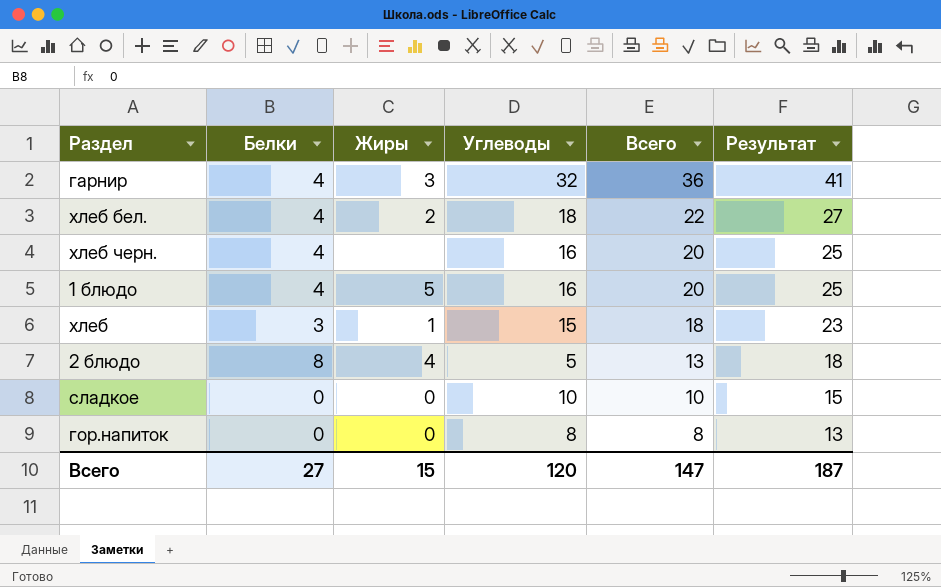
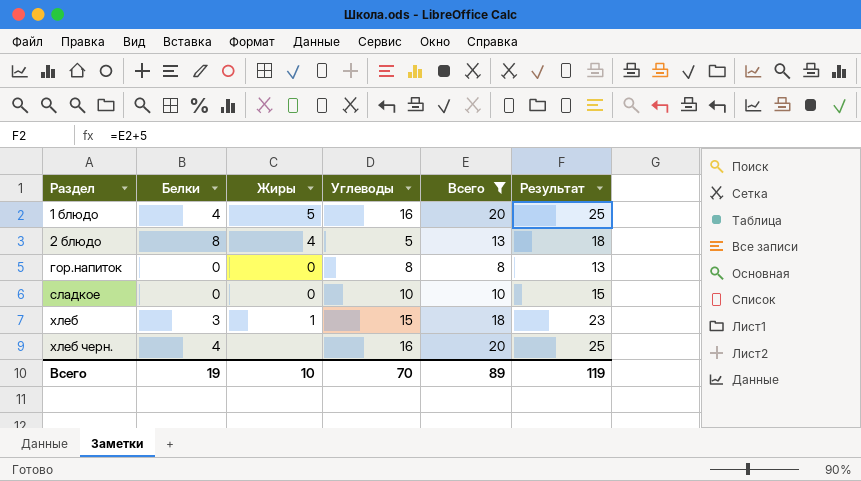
filter: none -> Всего <= 20
row order: Всего descending -> Раздел ascending
Всего | Белки: 27 -> 19
Всего | Жиры: 15 -> 10
Всего | Углеводы: 120 -> 70
Всего | Всего: 147 -> 89
Всего | Результат: 187 -> 119

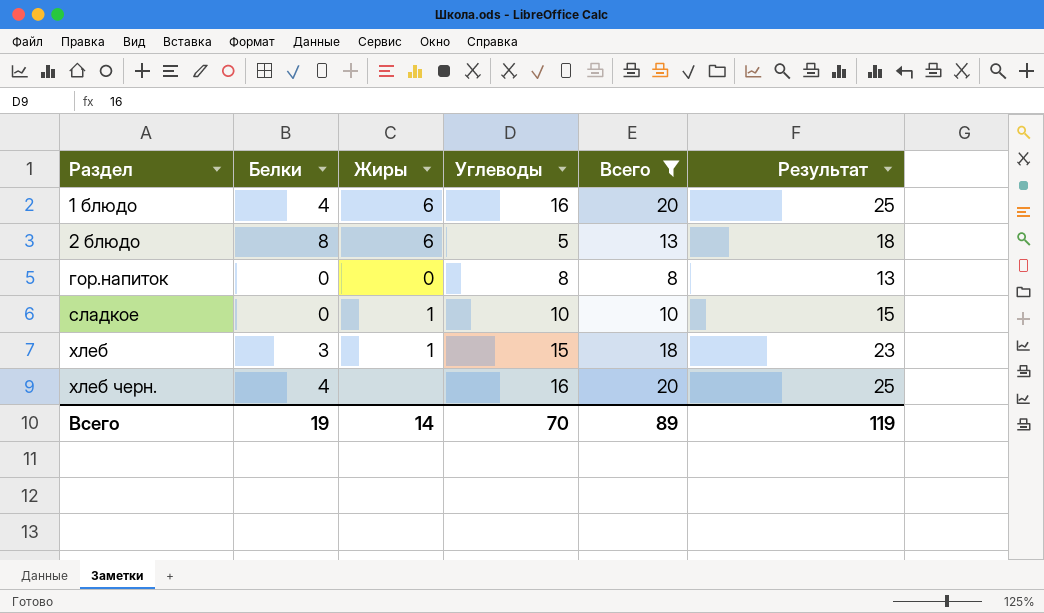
1 блюдо | Жиры: 5 -> 6
2 блюдо | Жиры: 4 -> 6
сладкое | Жиры: 0 -> 1
Всего | Жиры: 10 -> 14

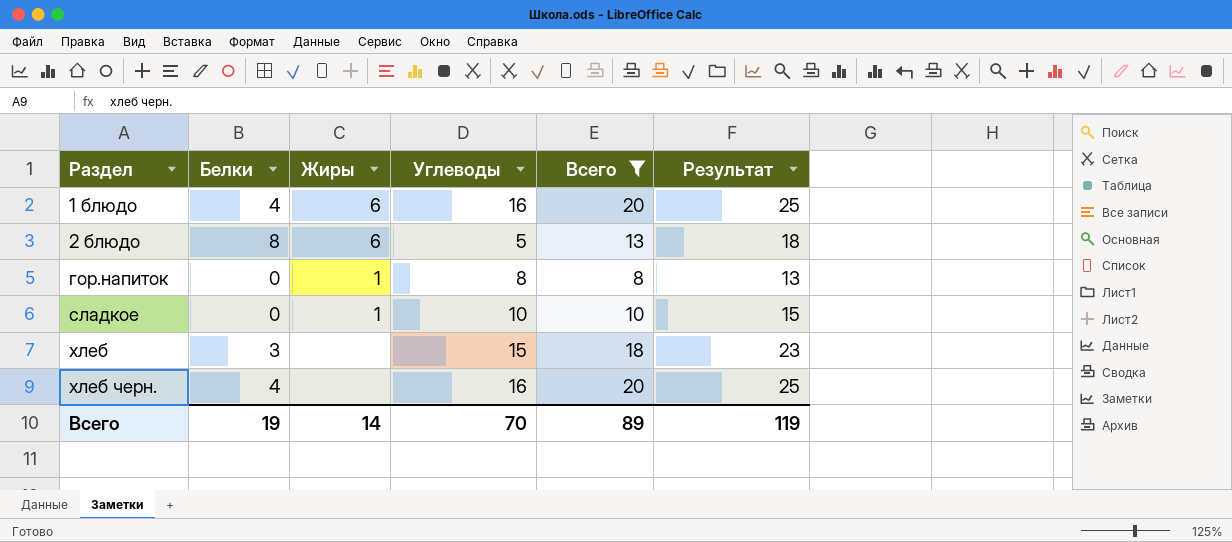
гор.напиток | Жиры: 0 -> 1
хлеб | Жиры: 1 -> none

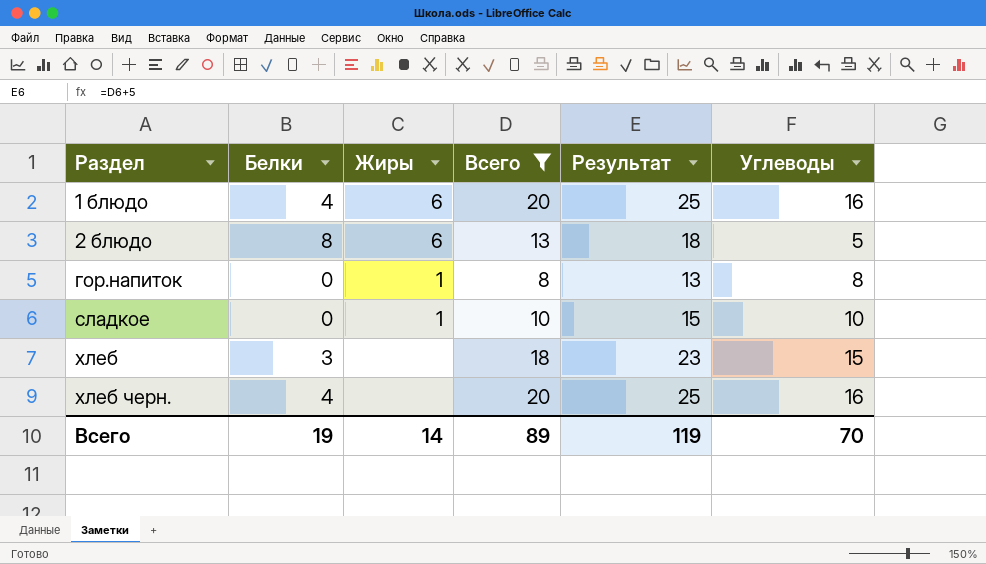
column Углеводы | position: 4 -> 6

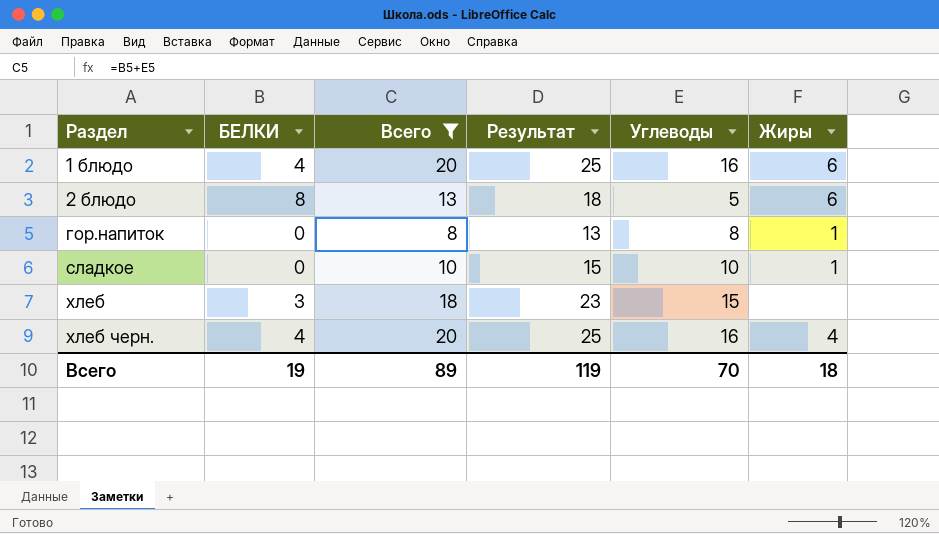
column name: Белки -> БЕЛКИ
column Жиры | position: 3 -> 6
хлеб черн. | Жиры: none -> 4
Всего | Жиры: 14 -> 18

